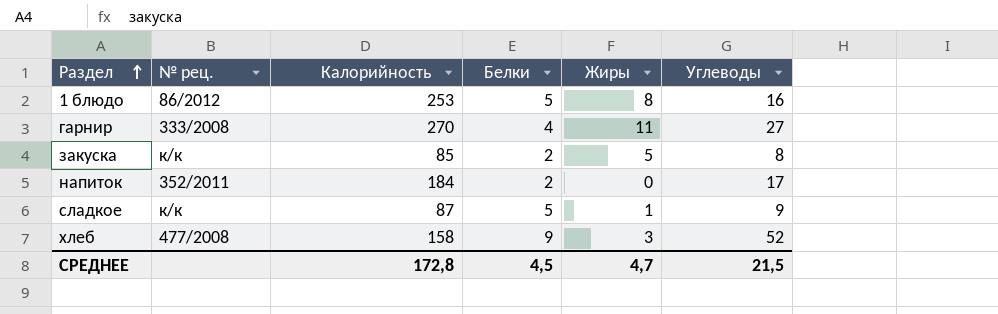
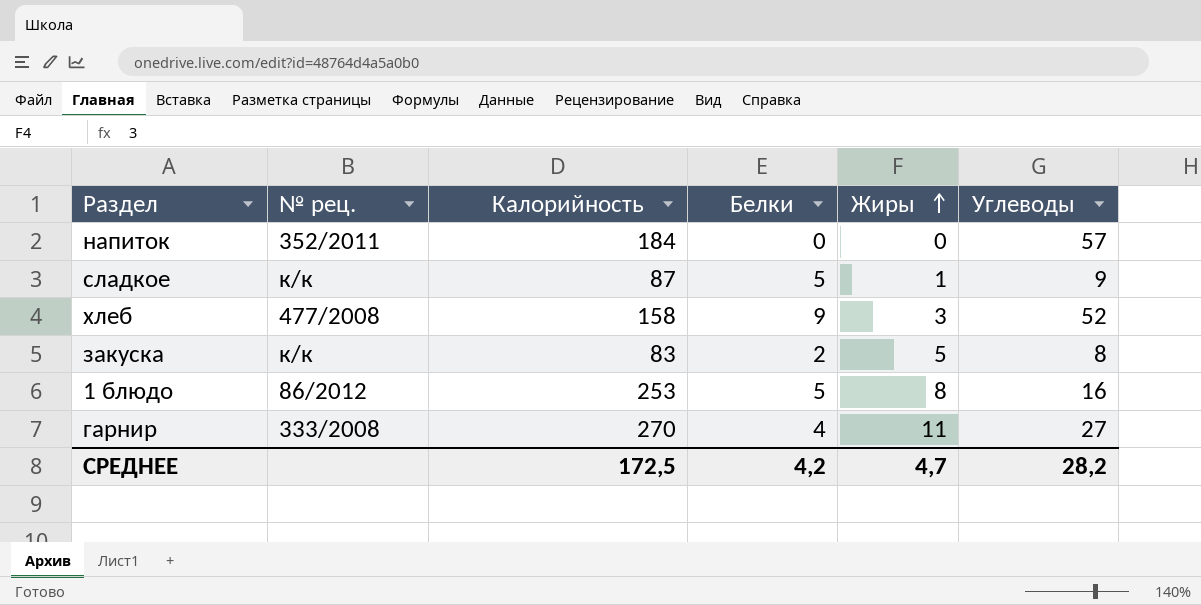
row order: Раздел ascending -> Жиры ascending
напиток | Белки: 2 -> 0
напиток | Углеводы: 17 -> 57
закуска | Калорийность: 85 -> 83
СРЕДНЕЕ | Калорийность: 172,8 -> 172,5
СРЕДНЕЕ | Белки: 4,5 -> 4,2
СРЕДНЕЕ | Углеводы: 21,5 -> 28,2

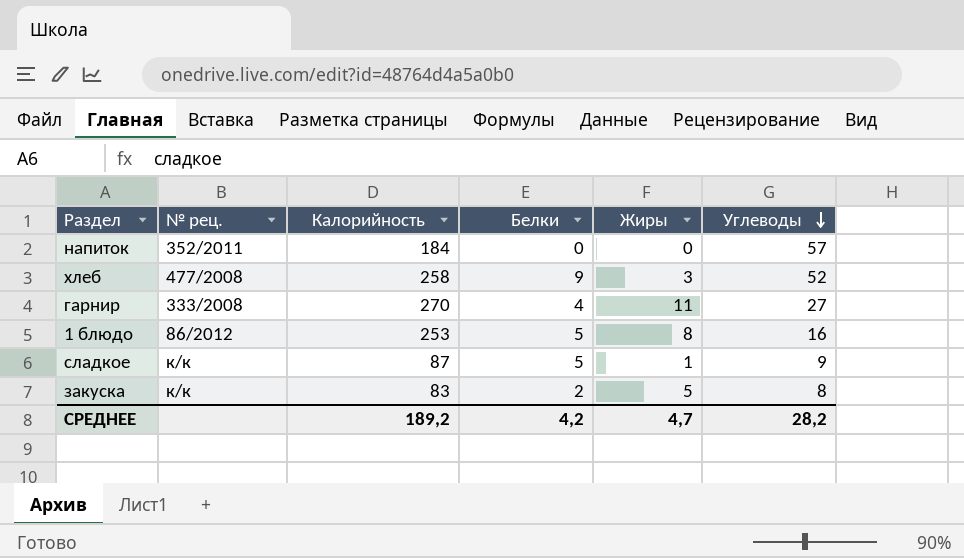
row order: Жиры ascending -> Углеводы descending
хлеб | Калорийность: 158 -> 258
СРЕДНЕЕ | Калорийность: 172,5 -> 189,2

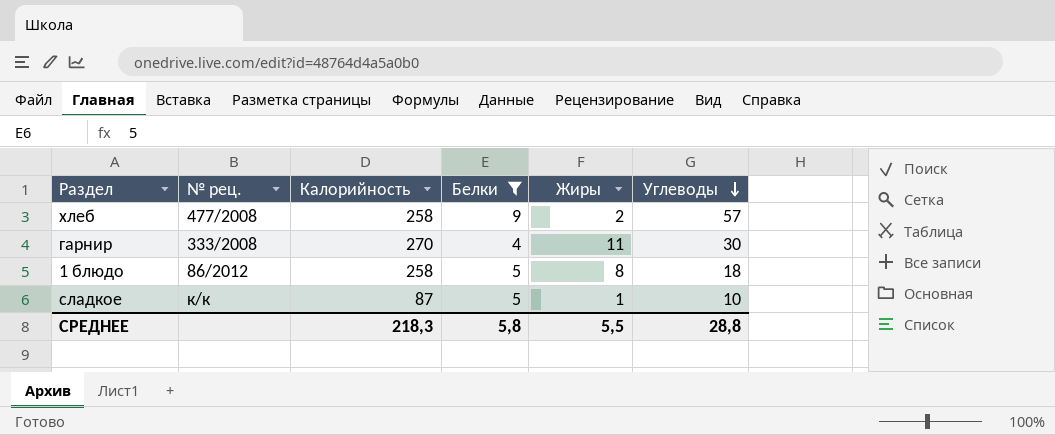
filter: none -> Белки >= 4
хлеб | Жиры: 3 -> 2
хлеб | Углеводы: 52 -> 57
гарнир | Углеводы: 27 -> 30
1 блюдо | Калорийность: 253 -> 258
1 блюдо | Углеводы: 16 -> 18
сладкое | Углеводы: 9 -> 10
СРЕДНЕЕ | Калорийность: 189,2 -> 218,3
СРЕДНЕЕ | Белки: 4,2 -> 5,8
СРЕДНЕЕ | Жиры: 4,7 -> 5,5
СРЕДНЕЕ | Углеводы: 28,2 -> 28,8

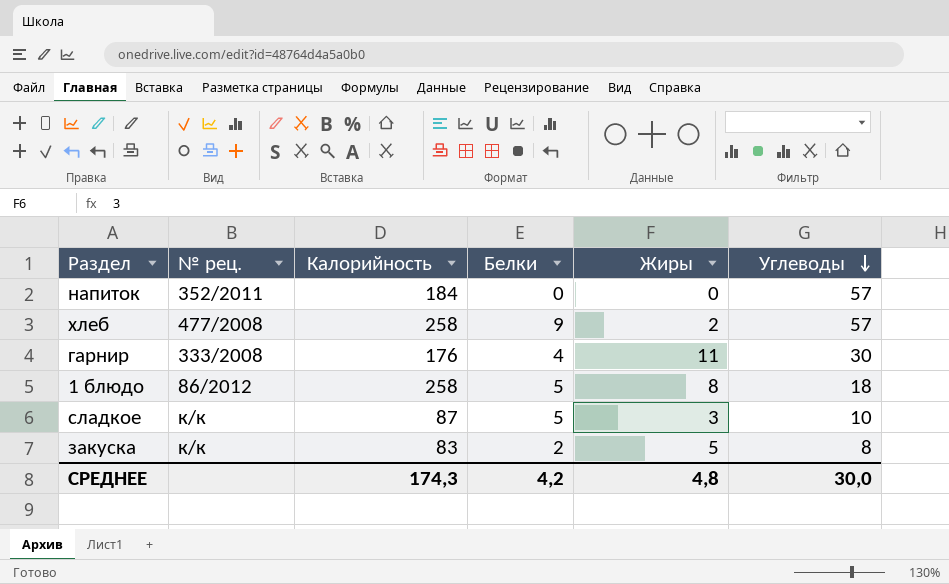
filter: Белки >= 4 -> none
гарнир | Калорийность: 270 -> 176
сладкое | Жиры: 1 -> 3
СРЕДНЕЕ | Калорийность: 218,3 -> 174,3
СРЕДНЕЕ | Белки: 5,8 -> 4,2
СРЕДНЕЕ | Жиры: 5,5 -> 4,8
СРЕДНЕЕ | Углеводы: 28,8 -> 30,0

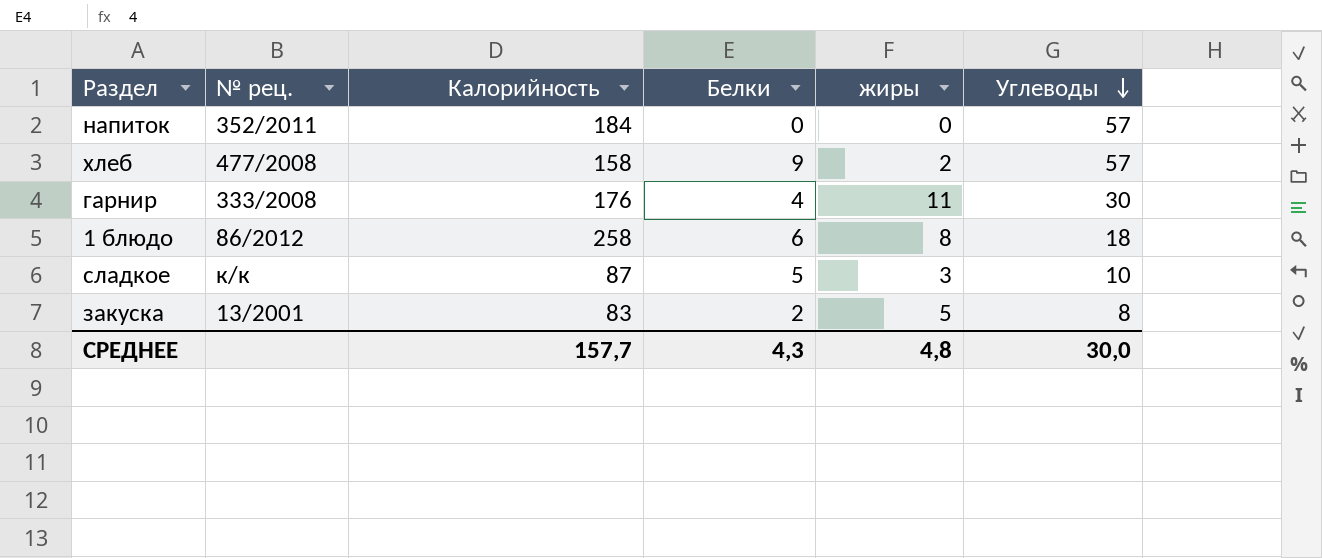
column name: Жиры -> жиры
хлеб | Калорийность: 258 -> 158
1 блюдо | Белки: 5 -> 6
закуска | № рец.: к/к -> 13/2001
СРЕДНЕЕ | Калорийность: 174,3 -> 157,7
СРЕДНЕЕ | Белки: 4,2 -> 4,3

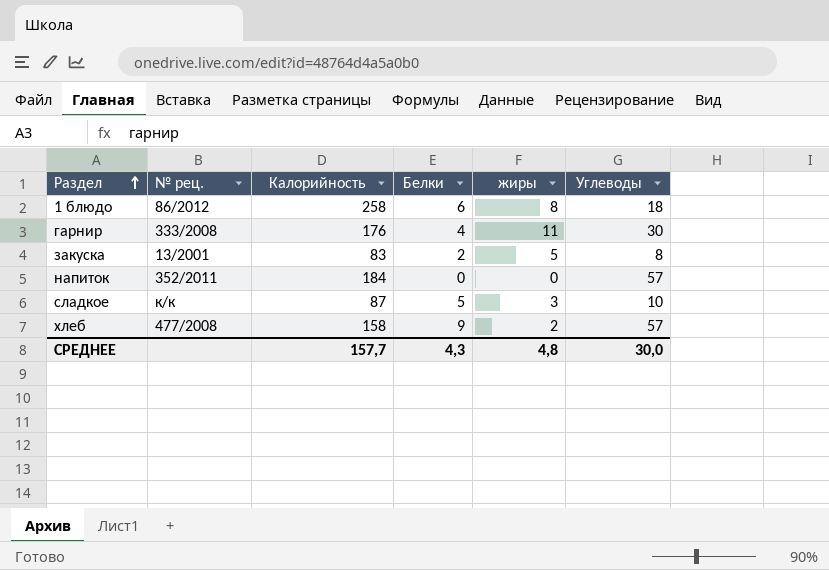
row order: Углеводы descending -> Раздел ascending

